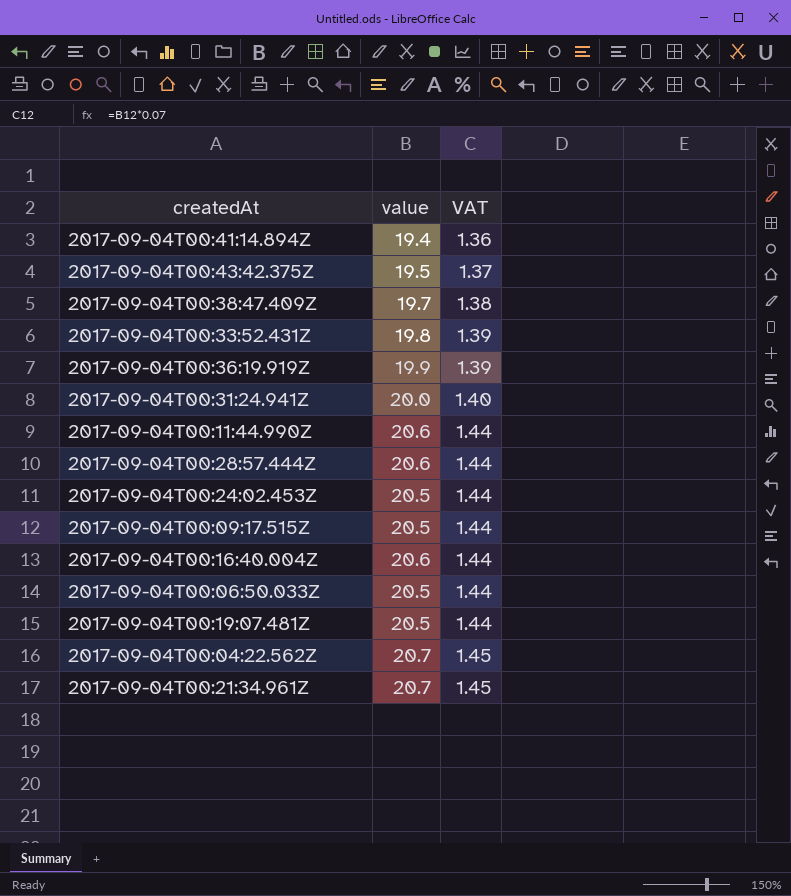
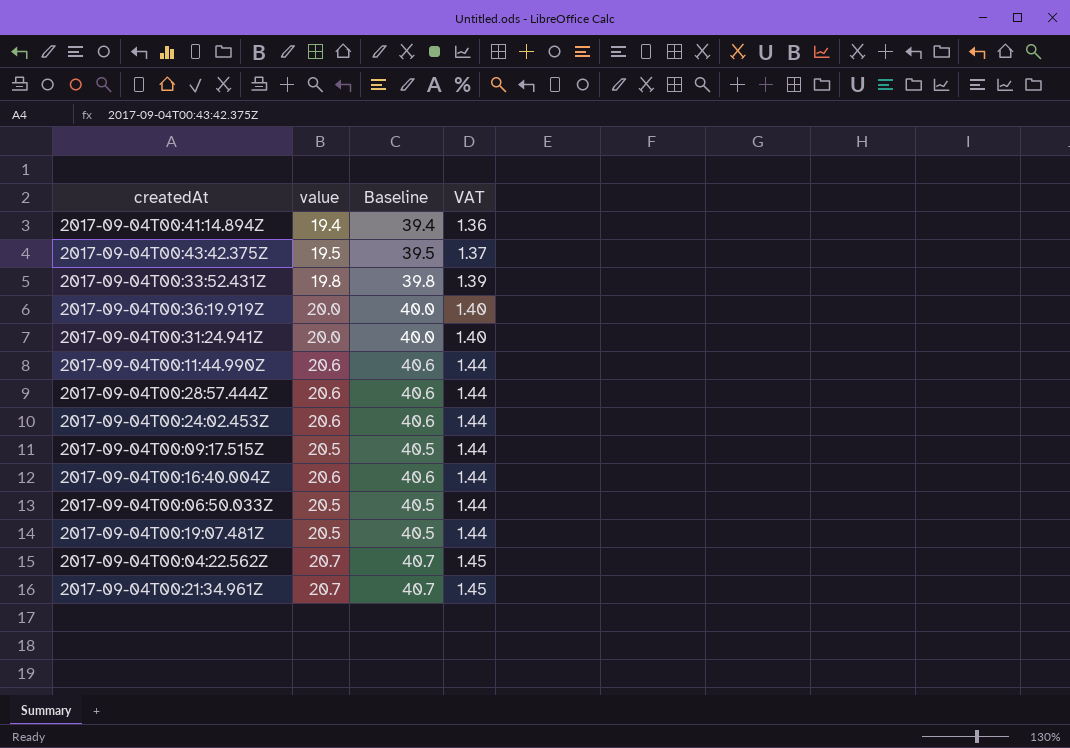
column Baseline | formula: none -> [value] + 20
row 2017-09-04T00:38:47.409Z: 19.7 | 1.38 -> none
2017-09-04T00:36:19.919Z | value: 19.9 -> 20.0
2017-09-04T00:36:19.919Z | VAT: 1.39 -> 1.40
2017-09-04T00:24:02.453Z | value: 20.5 -> 20.6

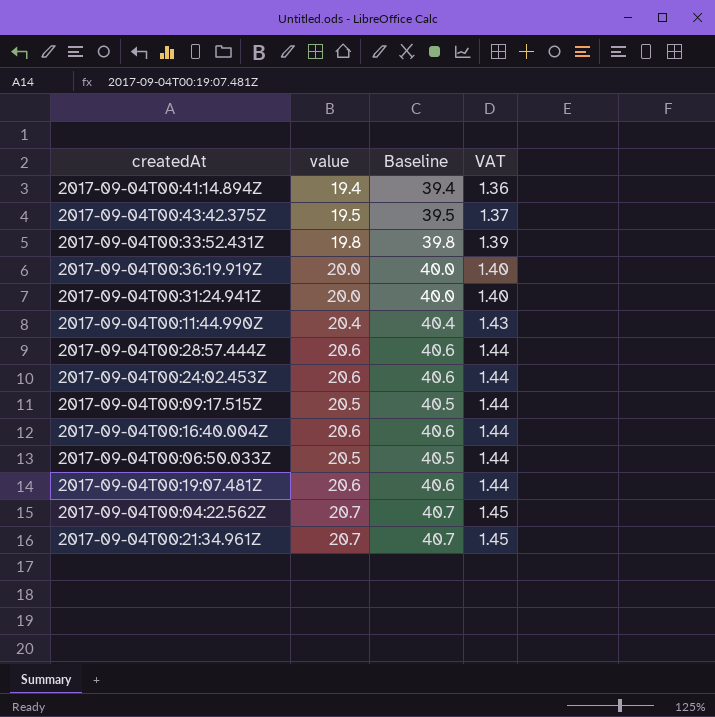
2017-09-04T00:11:44.990Z | value: 20.6 -> 20.4
2017-09-04T00:11:44.990Z | Baseline: 40.6 -> 40.4
2017-09-04T00:11:44.990Z | VAT: 1.44 -> 1.43
2017-09-04T00:19:07.481Z | value: 20.5 -> 20.6
2017-09-04T00:19:07.481Z | Baseline: 40.5 -> 40.6

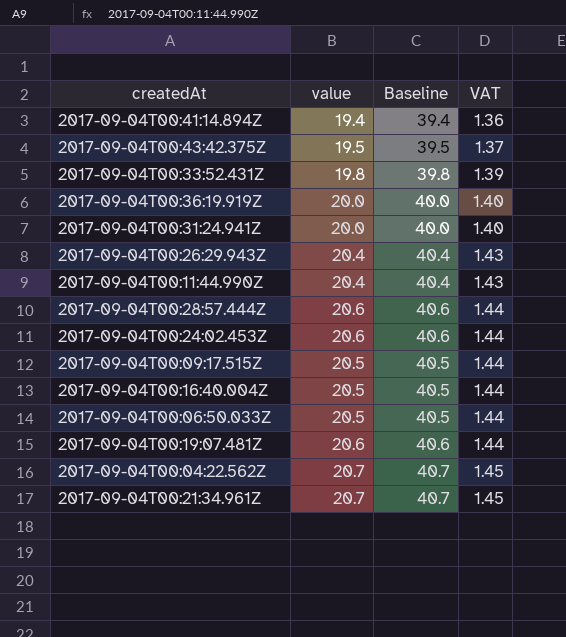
row 2017-09-04T00:26:29.943Z: none -> 20.4 | 40.4 | 1.43
2017-09-04T00:16:40.004Z | value: 20.6 -> 20.5
2017-09-04T00:16:40.004Z | Baseline: 40.6 -> 40.5

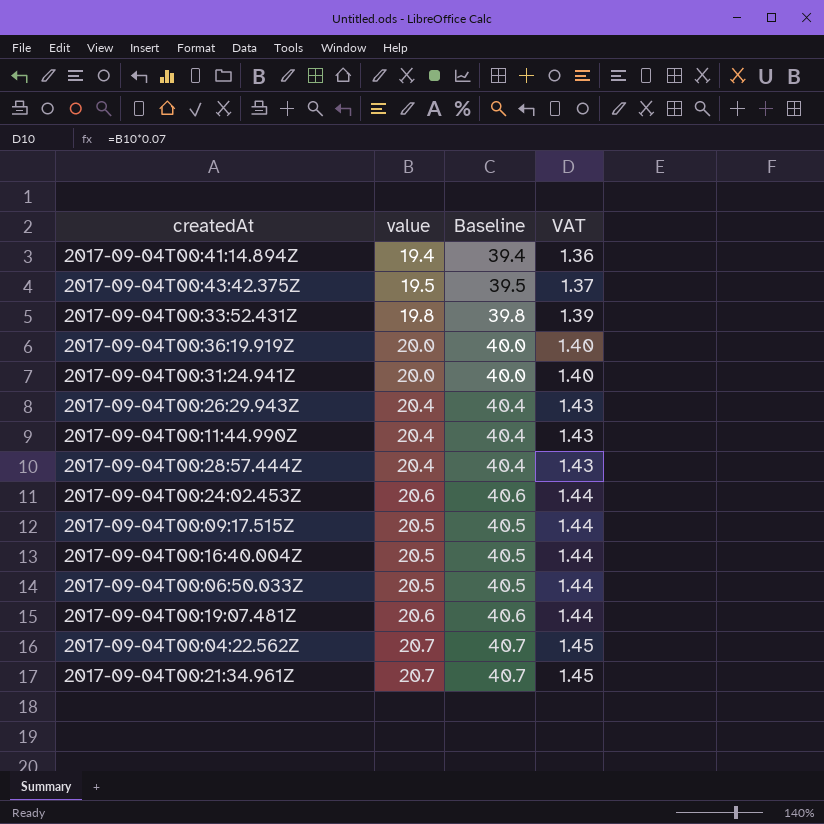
2017-09-04T00:28:57.444Z | value: 20.6 -> 20.4
2017-09-04T00:28:57.444Z | Baseline: 40.6 -> 40.4
2017-09-04T00:28:57.444Z | VAT: 1.44 -> 1.43

